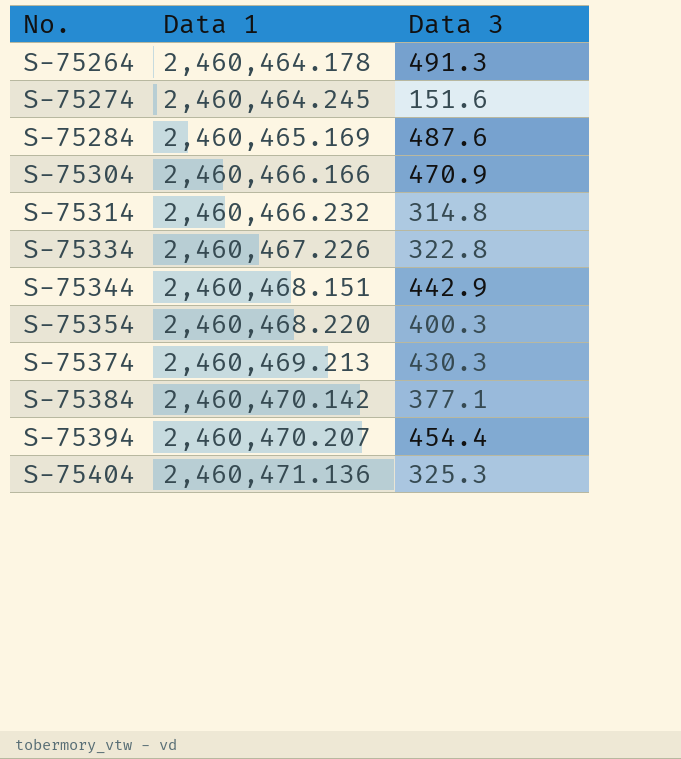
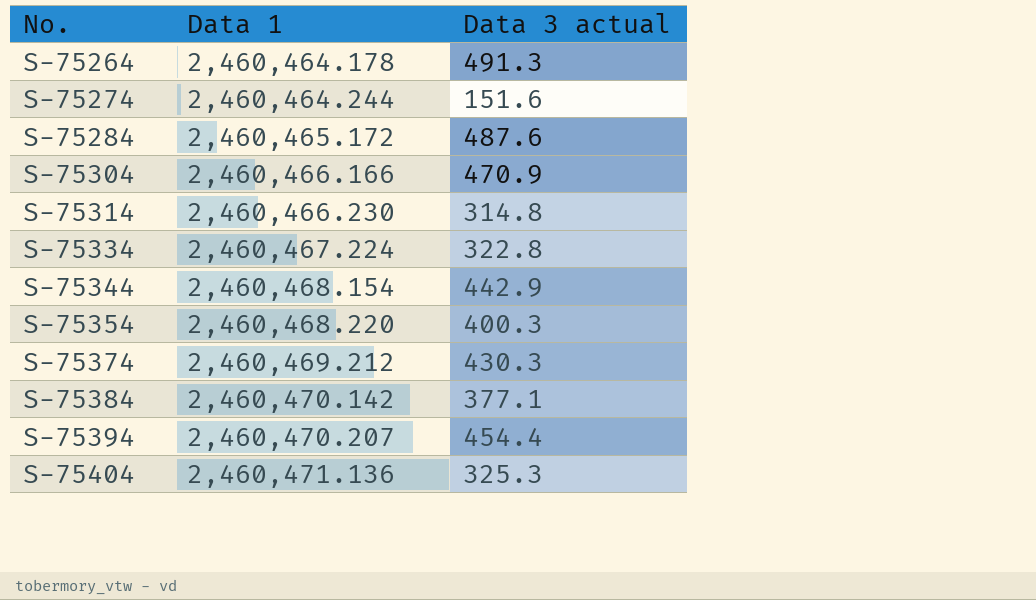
column name: Data 3 -> Data 3 actual
S-75274 | Data 1: 2,460,464.245 -> 2,460,464.244
S-75284 | Data 1: 2,460,465.169 -> 2,460,465.172
S-75314 | Data 1: 2,460,466.232 -> 2,460,466.230
S-75334 | Data 1: 2,460,467.226 -> 2,460,467.224
S-75344 | Data 1: 2,460,468.151 -> 2,460,468.154
S-75374 | Data 1: 2,460,469.213 -> 2,460,469.212

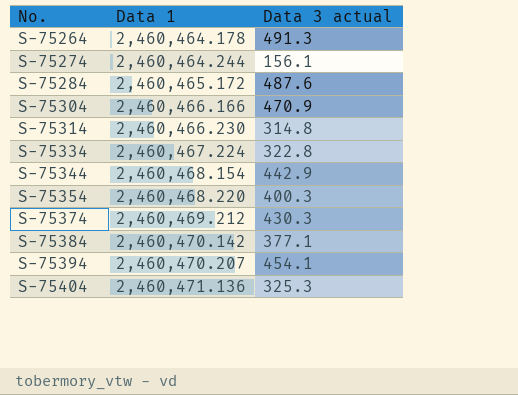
S-75274 | Data 3 actual: 151.6 -> 156.1
S-75394 | Data 3 actual: 454.4 -> 454.1

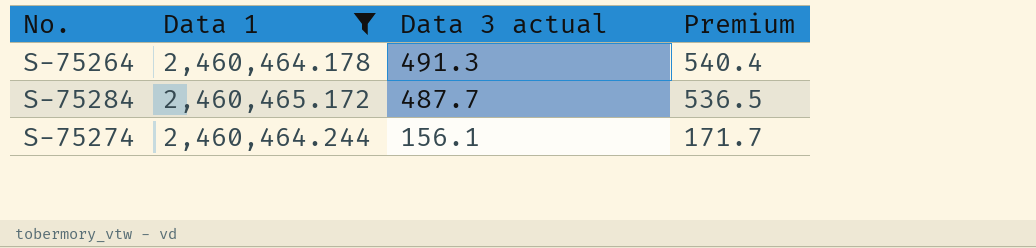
filter: none -> Data 1 <= 2,460,465.172
row order: No. ascending -> Data 3 actual descending
column Premium | formula: none -> [Data 3 actual] * 1.1
S-75284 | Data 3 actual: 487.6 -> 487.7

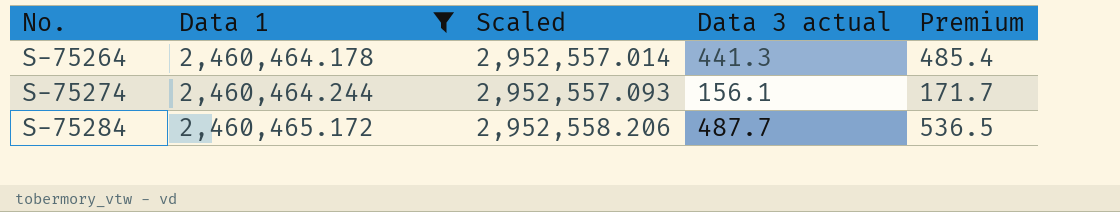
row order: Data 3 actual descending -> No. ascending
column Scaled | formula: none -> [Data 1] * 1.2
S-75264 | Data 3 actual: 491.3 -> 441.3
S-75264 | Premium: 540.4 -> 485.4

